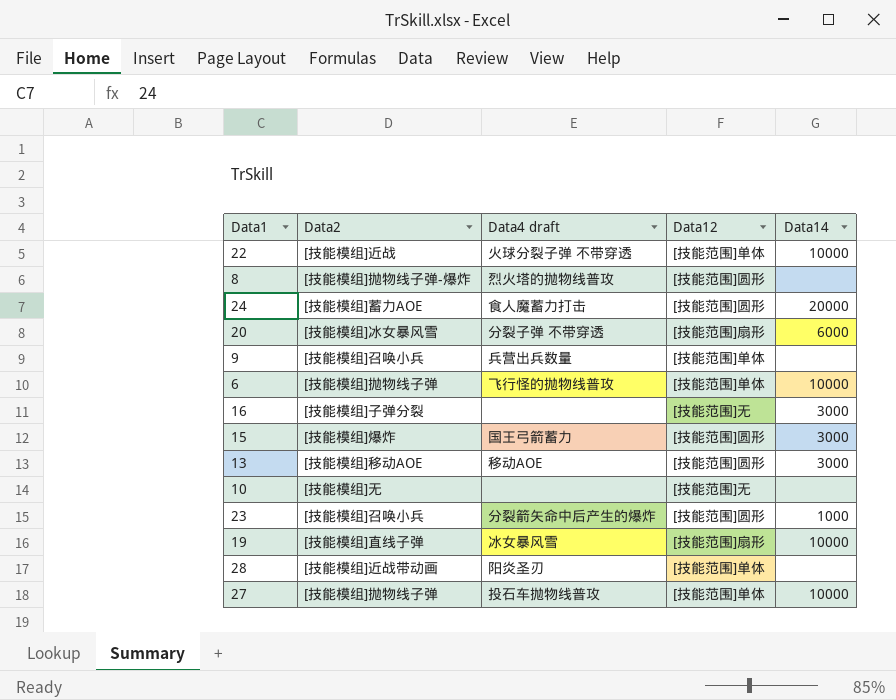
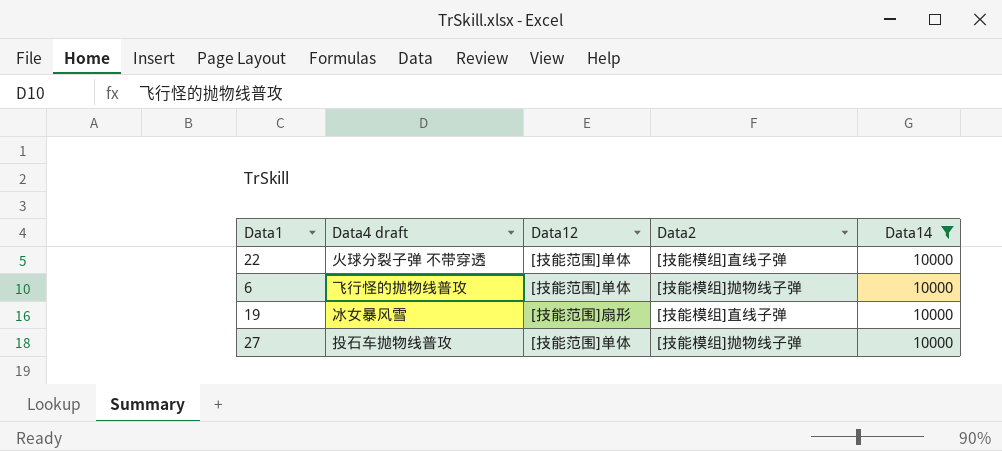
filter: none -> Data14 = 10000
column Data2 | position: 2 -> 4
22 | Data2: [技能模组]近战 -> [技能模组]直线子弹

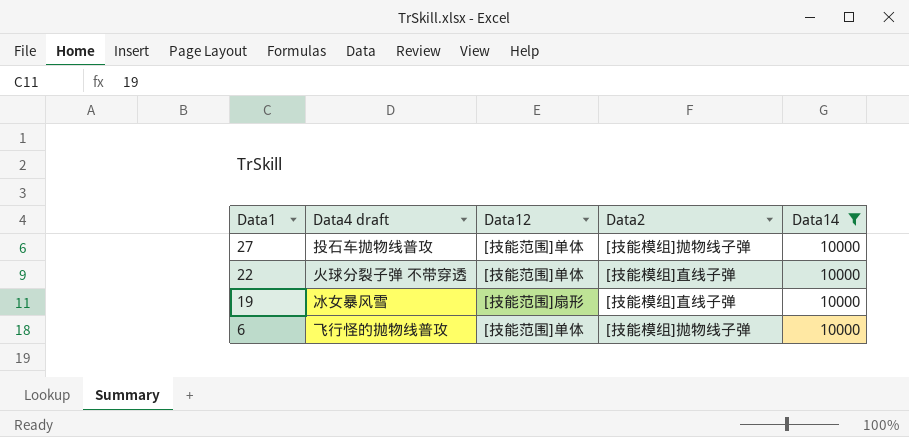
row order: none -> Data1 descending

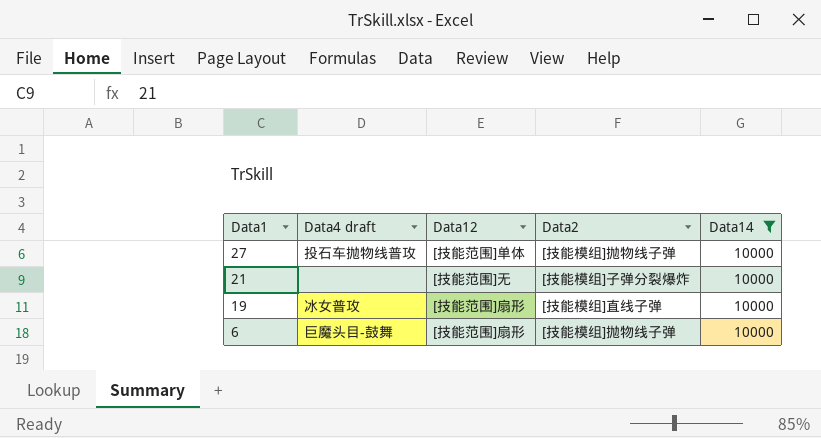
row 22: 火球分裂子弹 不带穿透 | [技能范围]单体 | [技能模组]直线子弹 | 10000 -> none
row 21: none -> none | [技能范围]无 | [技能模组]子弹分裂爆炸 | 10000
19 | Data4 draft: 冰女暴风雪 -> 冰女普攻
6 | Data4 draft: 飞行怪的抛物线普攻 -> 巨魔头目-鼓舞
6 | Data12: [技能范围]单体 -> [技能范围]扇形

